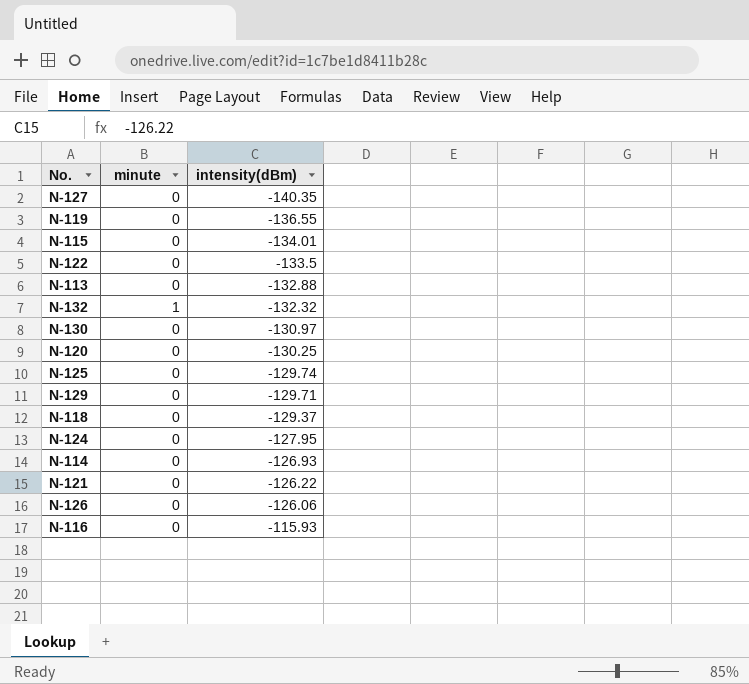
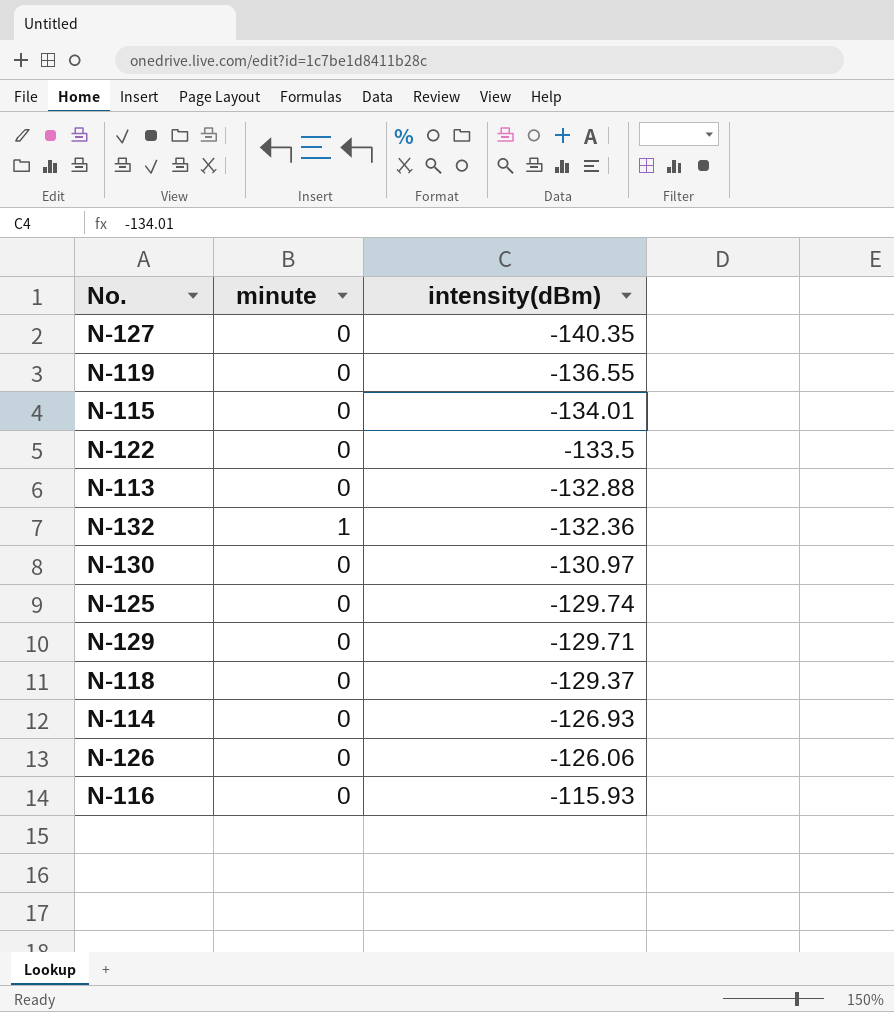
row N-120: 0 | -130.25 -> none
row N-124: 0 | -127.95 -> none
row N-121: 0 | -126.22 -> none
N-132 | intensity(dBm): -132.32 -> -132.36

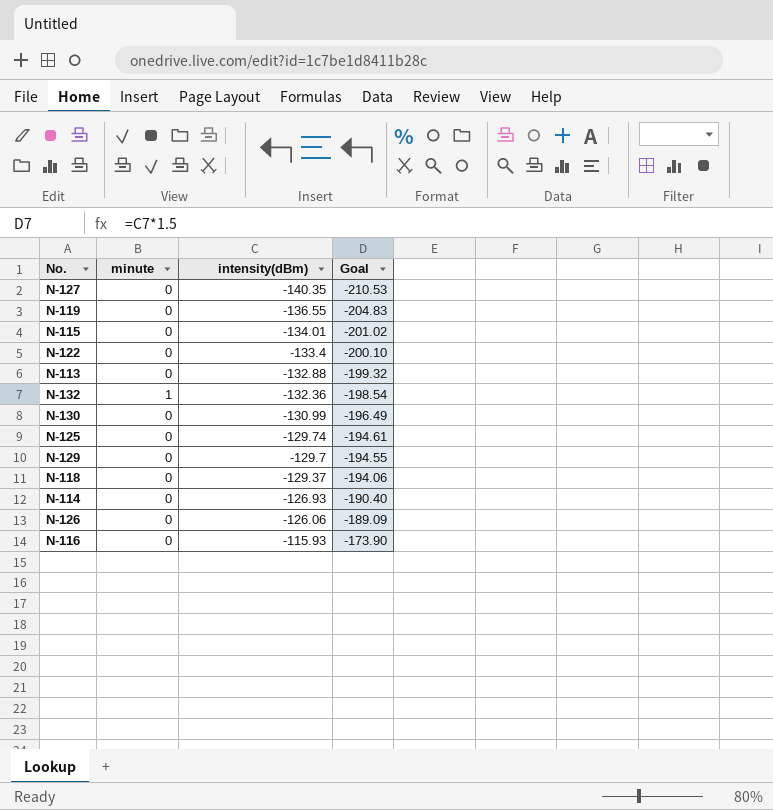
column Goal | formula: none -> [intensity(dBm)] * 1.5
N-122 | intensity(dBm): -133.5 -> -133.4
N-130 | intensity(dBm): -130.97 -> -130.99
N-129 | intensity(dBm): -129.71 -> -129.7

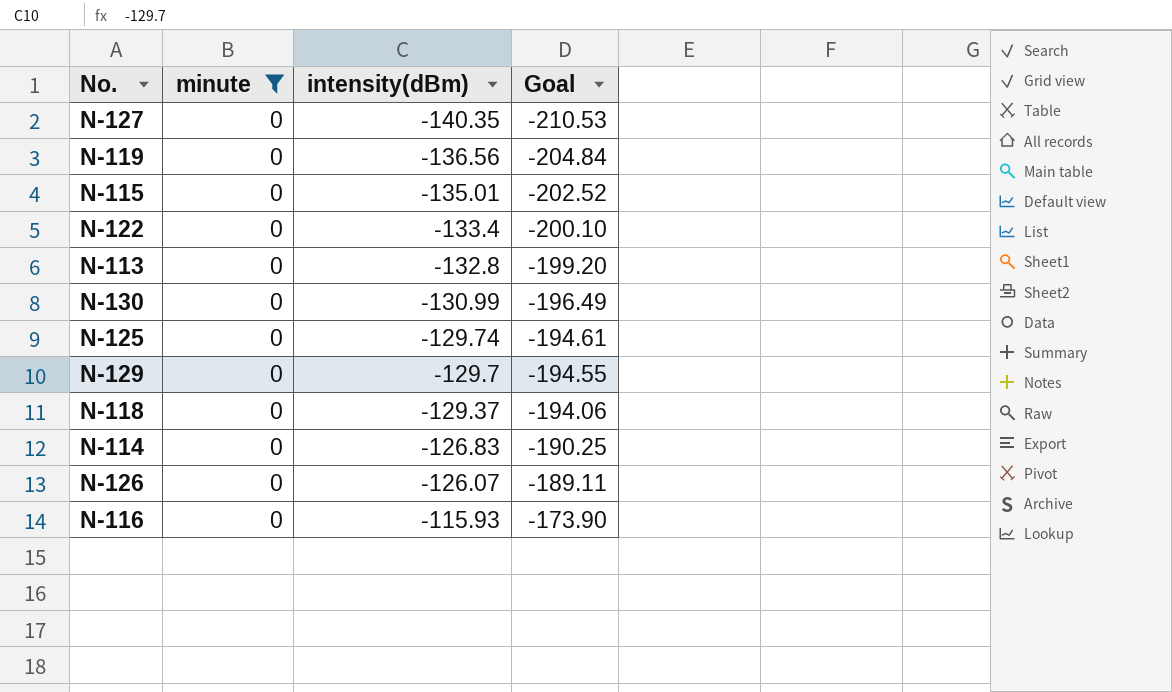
filter: none -> minute = 0
N-119 | intensity(dBm): -136.55 -> -136.56
N-119 | Goal: -204.83 -> -204.84
N-115 | intensity(dBm): -134.01 -> -135.01
N-115 | Goal: -201.02 -> -202.52
N-113 | intensity(dBm): -132.88 -> -132.8
N-113 | Goal: -199.32 -> -199.20
N-114 | intensity(dBm): -126.93 -> -126.83
N-114 | Goal: -190.40 -> -190.25
N-126 | intensity(dBm): -126.06 -> -126.07
N-126 | Goal: -189.09 -> -189.11

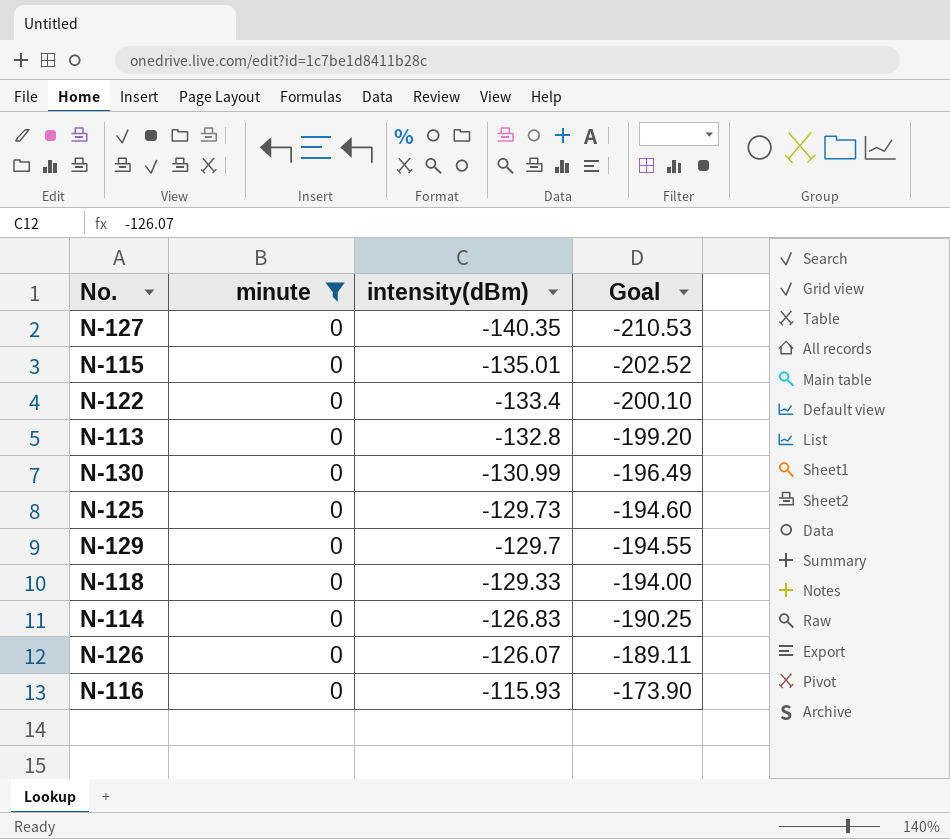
row N-119: 0 | -136.56 | -204.84 -> none
N-125 | intensity(dBm): -129.74 -> -129.73
N-125 | Goal: -194.61 -> -194.60
N-118 | intensity(dBm): -129.37 -> -129.33
N-118 | Goal: -194.06 -> -194.00

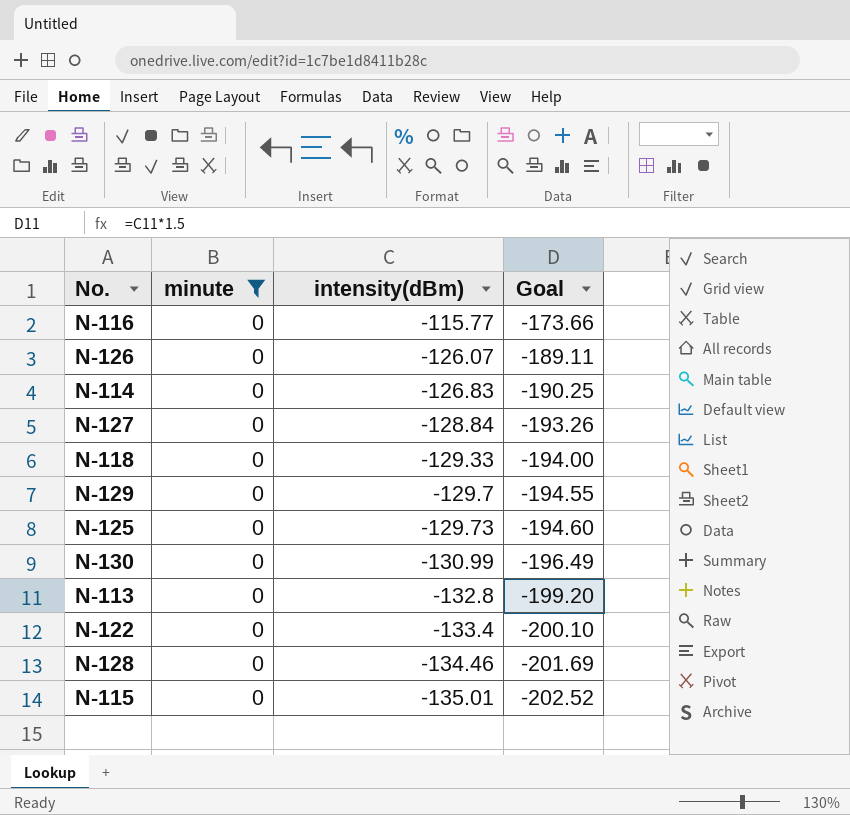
row order: intensity(dBm) ascending -> intensity(dBm) descending
N-116 | intensity(dBm): -115.93 -> -115.77
N-116 | Goal: -173.90 -> -173.66
N-127 | intensity(dBm): -140.35 -> -128.84
N-127 | Goal: -210.53 -> -193.26
row N-128: none -> 0 | -134.46 | -201.69

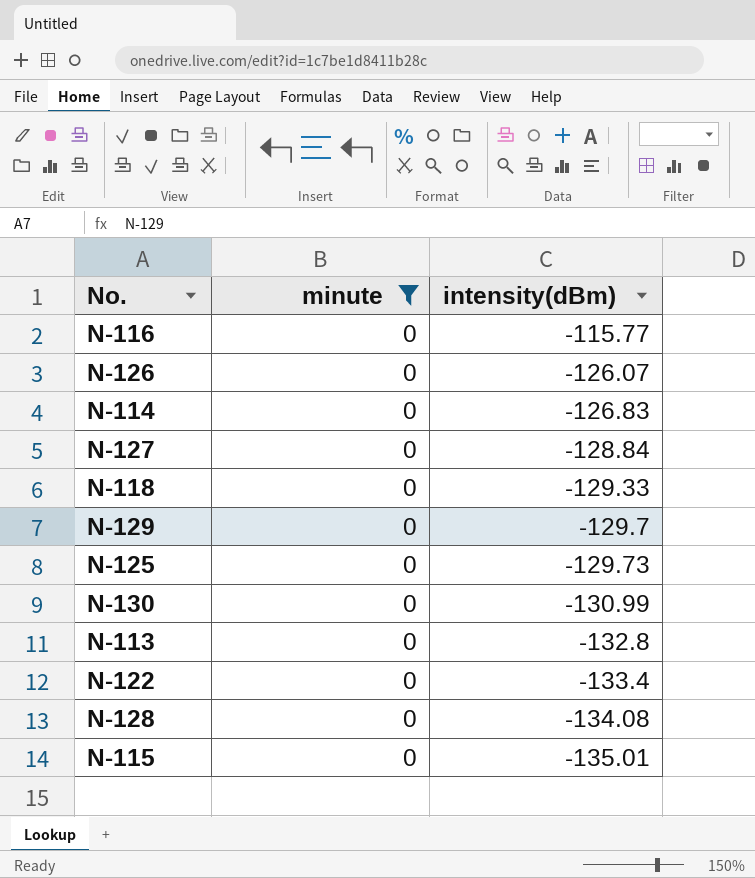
column Goal | formula: [intensity(dBm)] * 1.5 -> none
N-128 | intensity(dBm): -134.46 -> -134.08

